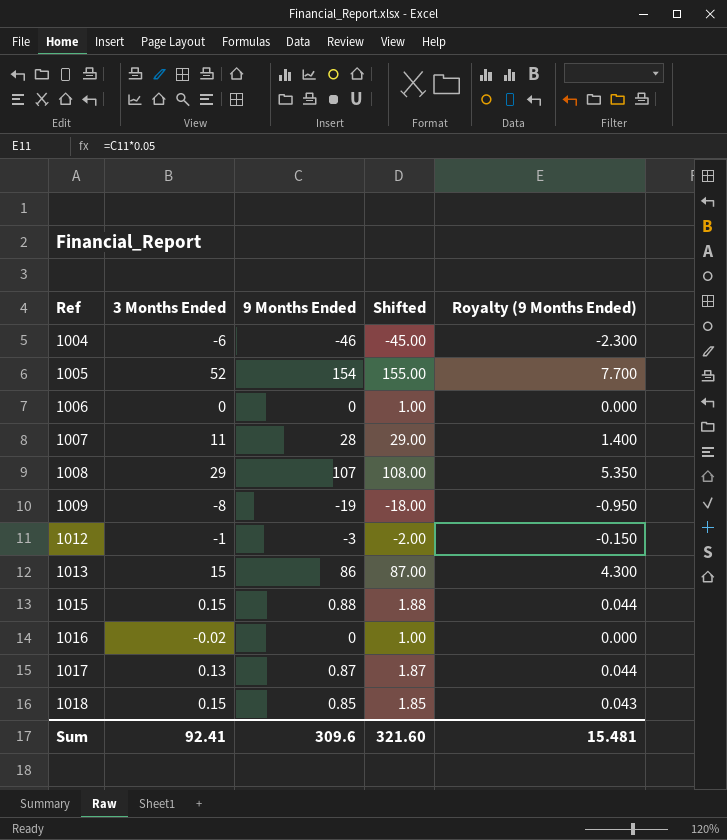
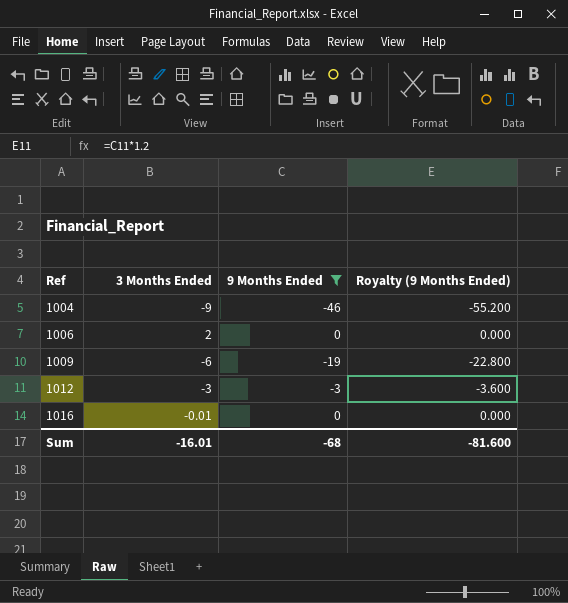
filter: none -> 9 Months Ended <= 0
column Shifted | formula: [9 Months Ended] + 1 -> none
column Royalty (9 Months Ended) | formula: [9 Months Ended] * 0.05 -> [9 Months Ended] * 1.2
1004 | 3 Months Ended: -6 -> -9
1006 | 3 Months Ended: 0 -> 2
1009 | 3 Months Ended: -8 -> -6
1012 | 3 Months Ended: -1 -> -3
1016 | 3 Months Ended: -0.02 -> -0.01
Sum | 3 Months Ended: 92.41 -> -16.01
Sum | 9 Months Ended: 309.6 -> -68
Sum | Royalty (9 Months Ended): 15.481 -> -81.600

